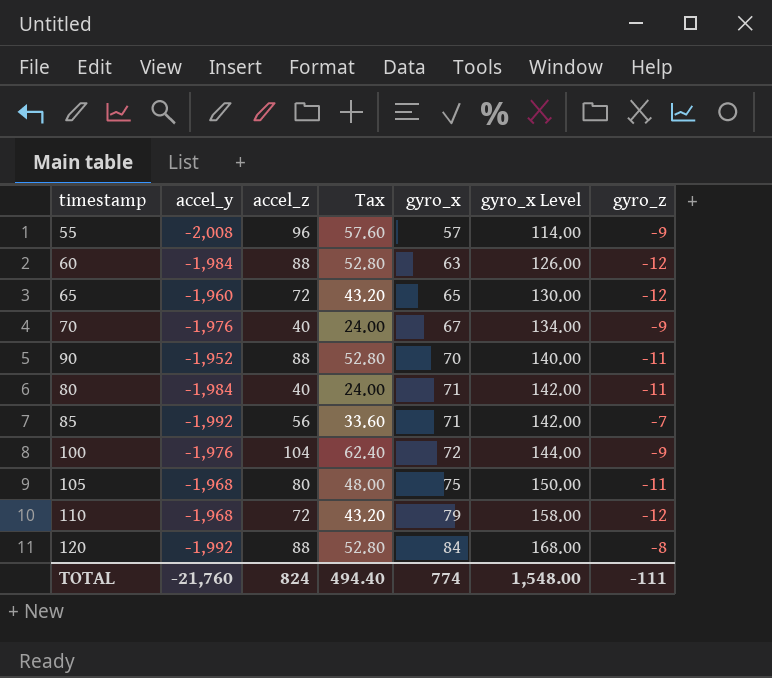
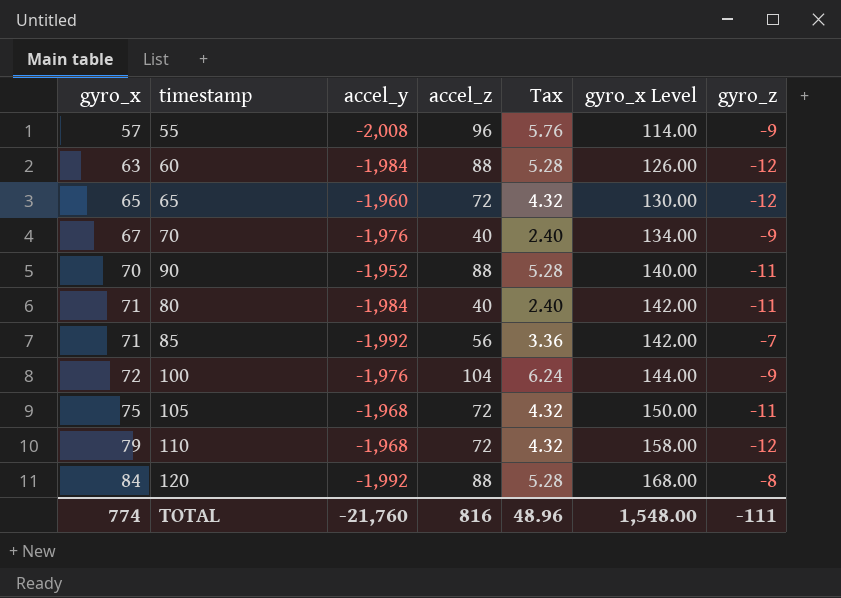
column gyro_x | position: 5 -> 1
column Tax | formula: [accel_z] * 0.6 -> [accel_z] * 0.06
105 | accel_z: 80 -> 72
TOTAL | accel_z: 824 -> 816
TOTAL | Tax: 494.40 -> 48.96

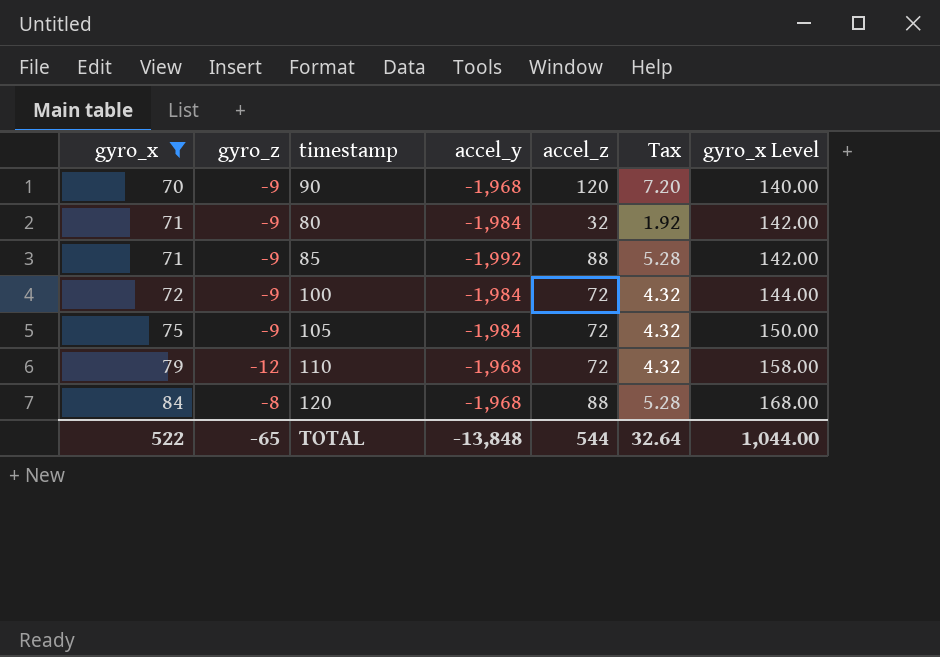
filter: none -> gyro_x >= 70
column gyro_z | position: 7 -> 2
90 | gyro_z: -11 -> -9
90 | accel_y: -1,952 -> -1,968
90 | accel_z: 88 -> 120
90 | Tax: 5.28 -> 7.20
80 | gyro_z: -11 -> -9
80 | accel_z: 40 -> 32
80 | Tax: 2.40 -> 1.92
85 | gyro_z: -7 -> -9
85 | accel_z: 56 -> 88
85 | Tax: 3.36 -> 5.28
100 | accel_y: -1,976 -> -1,984
100 | accel_z: 104 -> 72
100 | Tax: 6.24 -> 4.32
105 | gyro_z: -11 -> -9
105 | accel_y: -1,968 -> -1,984
120 | accel_y: -1,992 -> -1,968
TOTAL | gyro_x: 774 -> 522
TOTAL | gyro_z: -111 -> -65
TOTAL | accel_y: -21,760 -> -13,848
TOTAL | accel_z: 816 -> 544
TOTAL | Tax: 48.96 -> 32.64
TOTAL | gyro_x Level: 1,548.00 -> 1,044.00

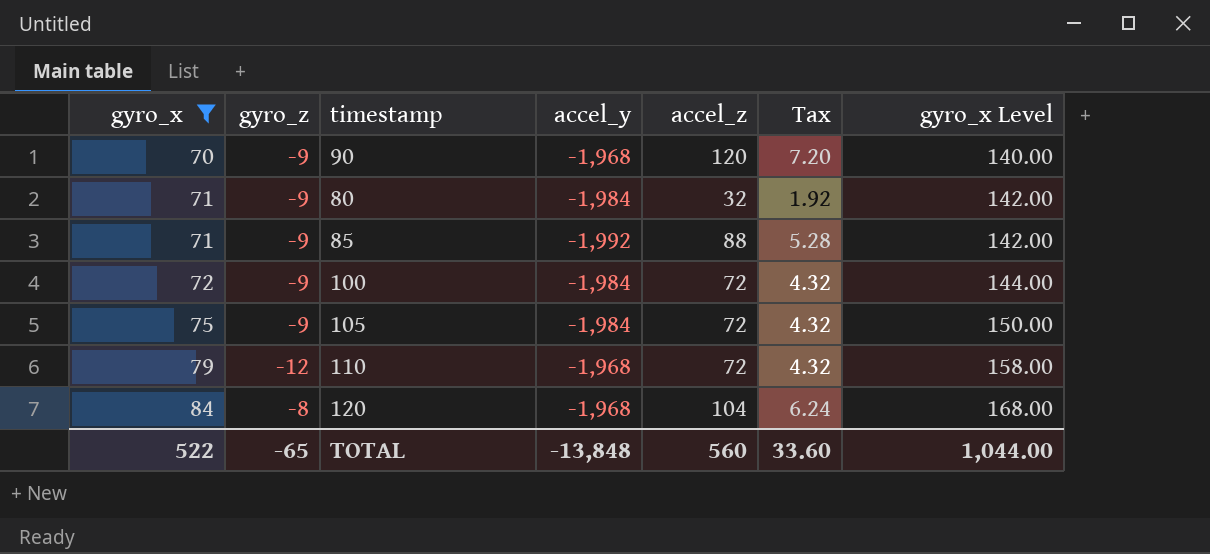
120 | accel_z: 88 -> 104
120 | Tax: 5.28 -> 6.24
TOTAL | accel_z: 544 -> 560
TOTAL | Tax: 32.64 -> 33.60

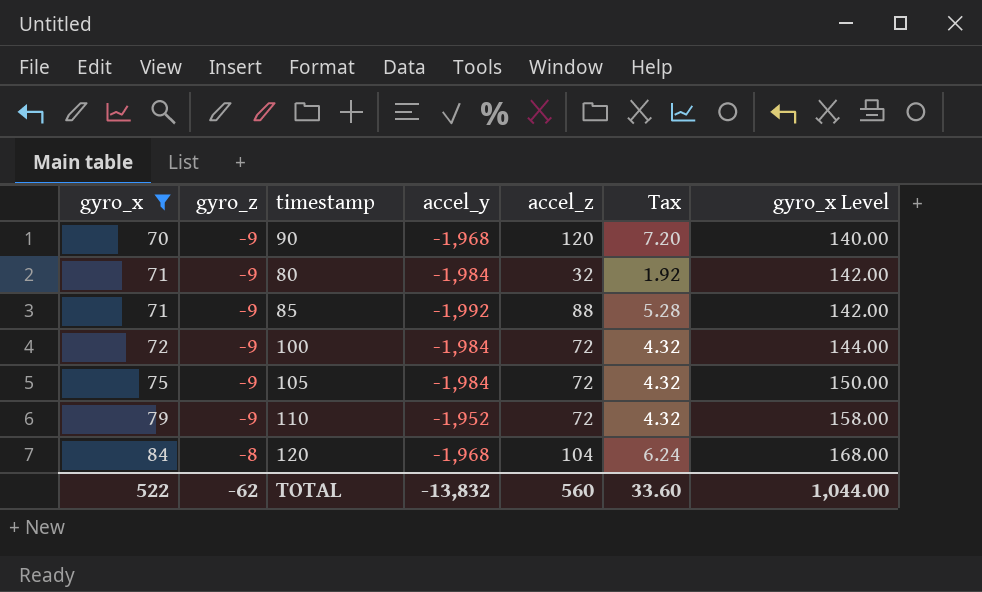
110 | gyro_z: -12 -> -9
110 | accel_y: -1,968 -> -1,952
TOTAL | gyro_z: -65 -> -62
TOTAL | accel_y: -13,848 -> -13,832

